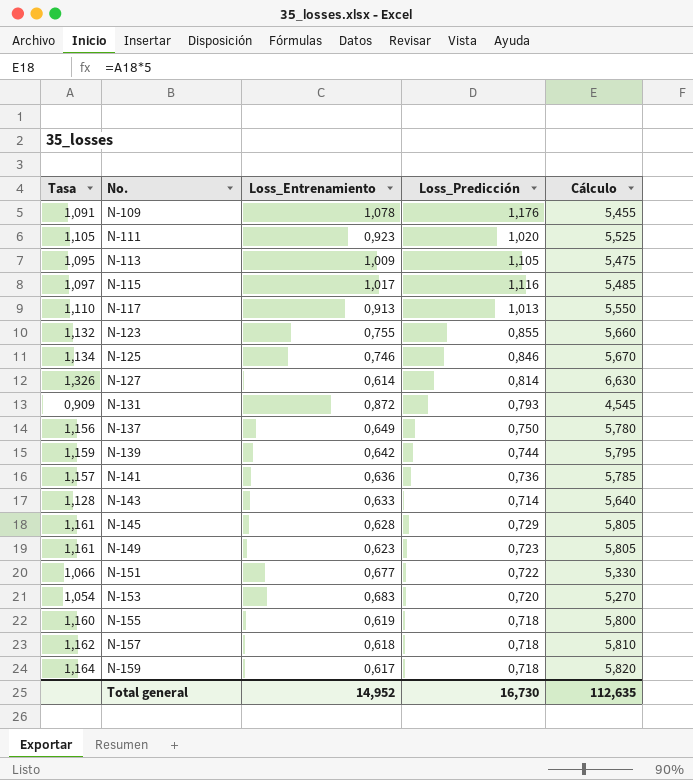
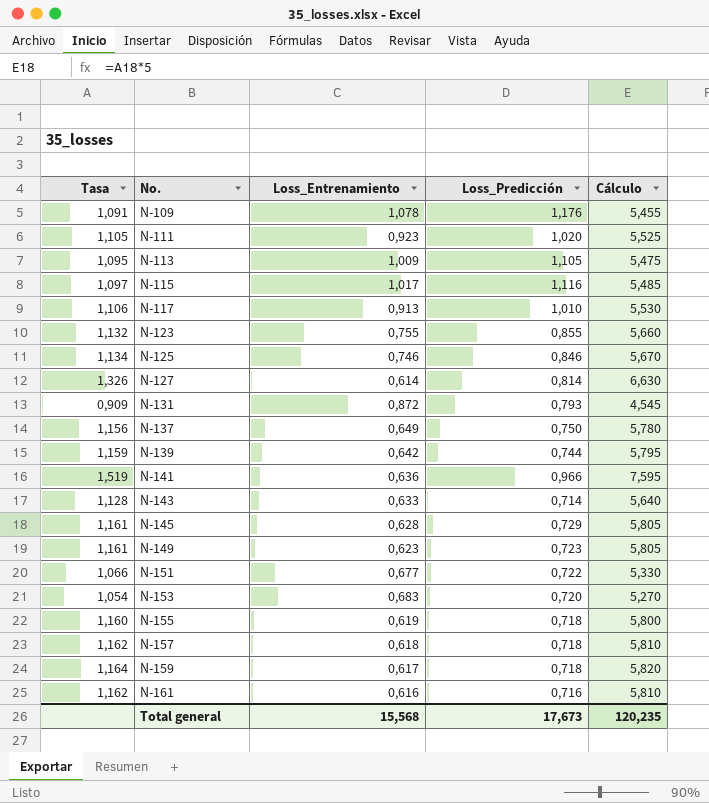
N-117 | Tasa: 1,110 -> 1,106
N-117 | Loss_Predicción: 1,013 -> 1,010
N-117 | Cálculo: 5,550 -> 5,530
N-141 | Tasa: 1,157 -> 1,519
N-141 | Loss_Predicción: 0,736 -> 0,966
N-141 | Cálculo: 5,785 -> 7,595
row N-161: none -> 1,162 | 0,616 | 0,716 | 5,810
Total general | Loss_Entrenamiento: 14,952 -> 15,568
Total general | Loss_Predicción: 16,730 -> 17,673
Total general | Cálculo: 112,635 -> 120,235

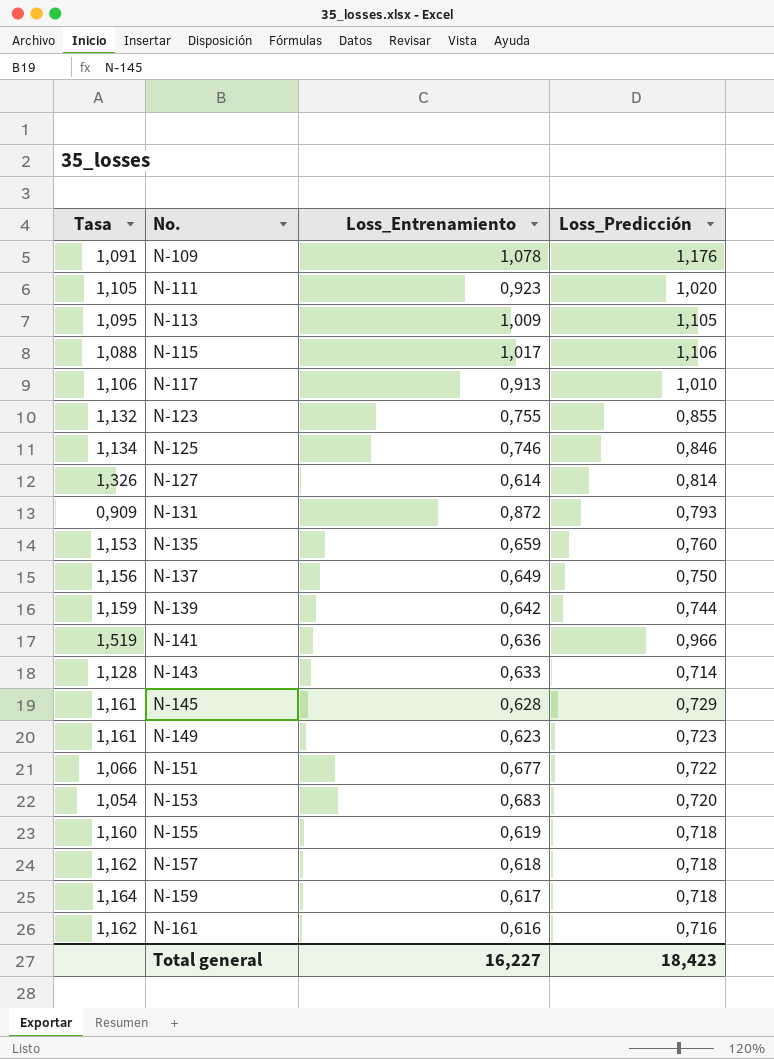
column Cálculo | formula: [Tasa] * 5 -> none
N-115 | Tasa: 1,097 -> 1,088
N-115 | Loss_Predicción: 1,116 -> 1,106
row N-135: none -> 1,153 | 0,659 | 0,760
Total general | Loss_Entrenamiento: 15,568 -> 16,227
Total general | Loss_Predicción: 17,673 -> 18,423

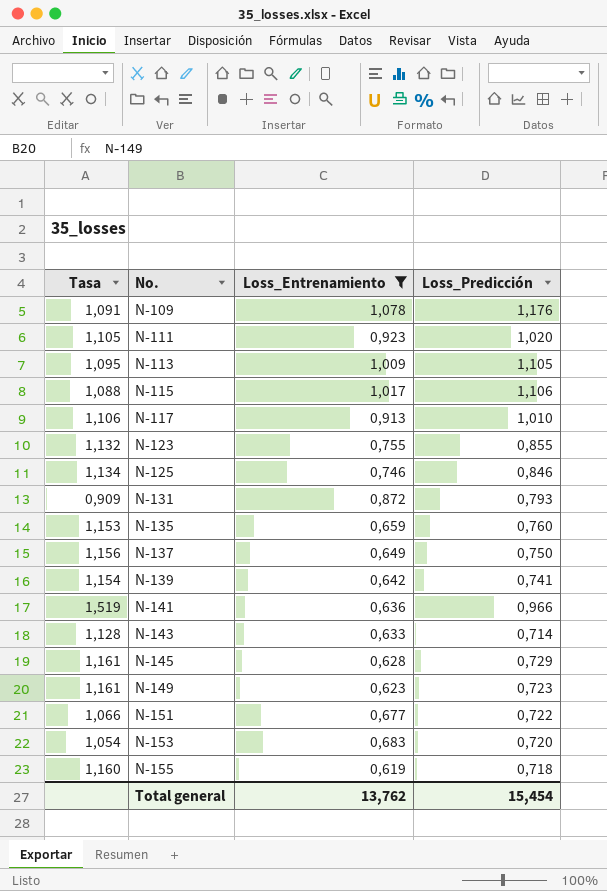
filter: none -> Loss_Entrenamiento >= 0,619
N-139 | Tasa: 1,159 -> 1,154
N-139 | Loss_Predicción: 0,744 -> 0,741
Total general | Loss_Entrenamiento: 16,227 -> 13,762
Total general | Loss_Predicción: 18,423 -> 15,454

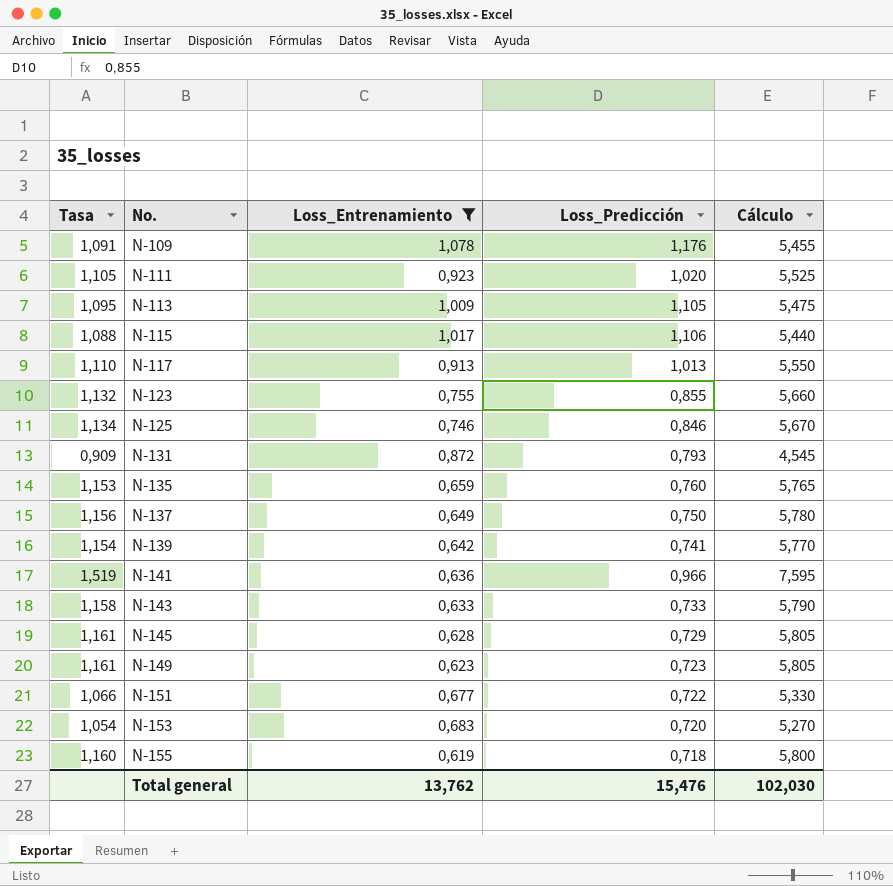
column Cálculo | formula: none -> [Tasa] * 5
N-117 | Tasa: 1,106 -> 1,110
N-117 | Loss_Predicción: 1,010 -> 1,013
N-143 | Tasa: 1,128 -> 1,158
N-143 | Loss_Predicción: 0,714 -> 0,733
Total general | Loss_Predicción: 15,454 -> 15,476

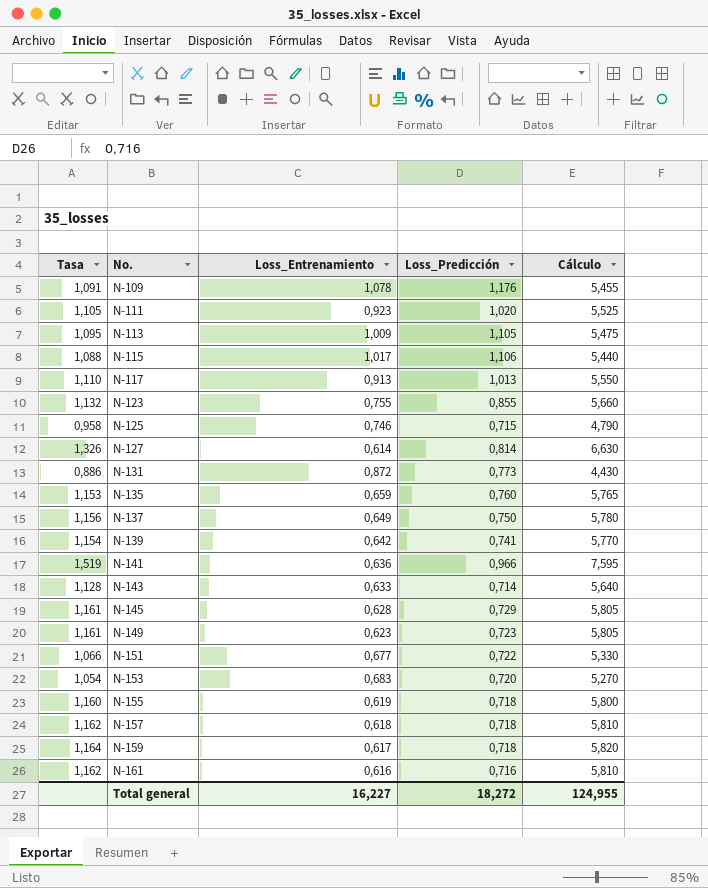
filter: Loss_Entrenamiento >= 0,619 -> none
N-125 | Tasa: 1,134 -> 0,958
N-125 | Loss_Predicción: 0,846 -> 0,715
N-125 | Cálculo: 5,670 -> 4,790
N-131 | Tasa: 0,909 -> 0,886
N-131 | Loss_Predicción: 0,793 -> 0,773
N-131 | Cálculo: 4,545 -> 4,430
N-143 | Tasa: 1,158 -> 1,128
N-143 | Loss_Predicción: 0,733 -> 0,714
N-143 | Cálculo: 5,790 -> 5,640
Total general | Loss_Entrenamiento: 13,762 -> 16,227
Total general | Loss_Predicción: 15,476 -> 18,272
Total general | Cálculo: 102,030 -> 124,955

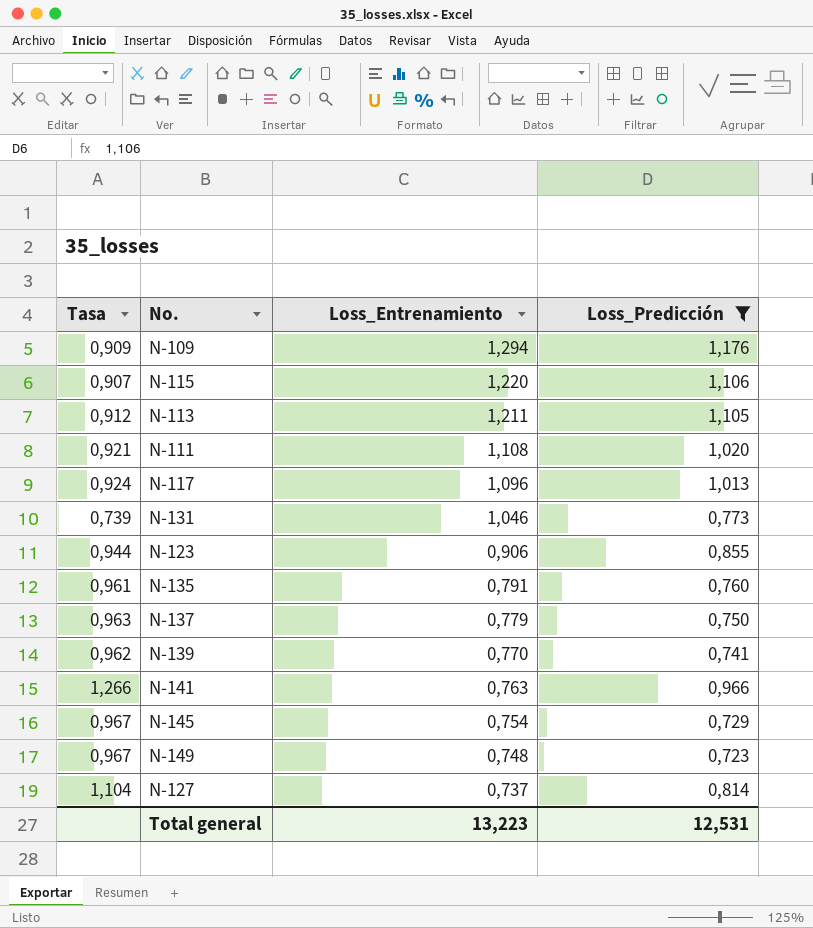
filter: none -> Loss_Predicción >= 0,723
row order: No. ascending -> Loss_Entrenamiento descending
column Cálculo | formula: [Tasa] * 5 -> none
N-109 | Tasa: 1,091 -> 0,909
N-109 | Loss_Entrenamiento: 1,078 -> 1,294
N-115 | Tasa: 1,088 -> 0,907
N-115 | Loss_Entrenamiento: 1,017 -> 1,220
N-113 | Tasa: 1,095 -> 0,912
N-113 | Loss_Entrenamiento: 1,009 -> 1,211
N-111 | Tasa: 1,105 -> 0,921
N-111 | Loss_Entrenamiento: 0,923 -> 1,108
N-117 | Tasa: 1,110 -> 0,924
N-117 | Loss_Entrenamiento: 0,913 -> 1,096
N-131 | Tasa: 0,886 -> 0,739
N-131 | Loss_Entrenamiento: 0,872 -> 1,046
N-123 | Tasa: 1,132 -> 0,944
N-123 | Loss_Entrenamiento: 0,755 -> 0,906
N-135 | Tasa: 1,153 -> 0,961
N-135 | Loss_Entrenamiento: 0,659 -> 0,791
N-137 | Tasa: 1,156 -> 0,963
N-137 | Loss_Entrenamiento: 0,649 -> 0,779
N-139 | Tasa: 1,154 -> 0,962
N-139 | Loss_Entrenamiento: 0,642 -> 0,770
N-141 | Tasa: 1,519 -> 1,266
N-141 | Loss_Entrenamiento: 0,636 -> 0,763
N-145 | Tasa: 1,161 -> 0,967
N-145 | Loss_Entrenamiento: 0,628 -> 0,754
N-149 | Tasa: 1,161 -> 0,967
N-149 | Loss_Entrenamiento: 0,623 -> 0,748
N-127 | Tasa: 1,326 -> 1,104
N-127 | Loss_Entrenamiento: 0,614 -> 0,737
Total general | Loss_Entrenamiento: 16,227 -> 13,223
Total general | Loss_Predicción: 18,272 -> 12,531

